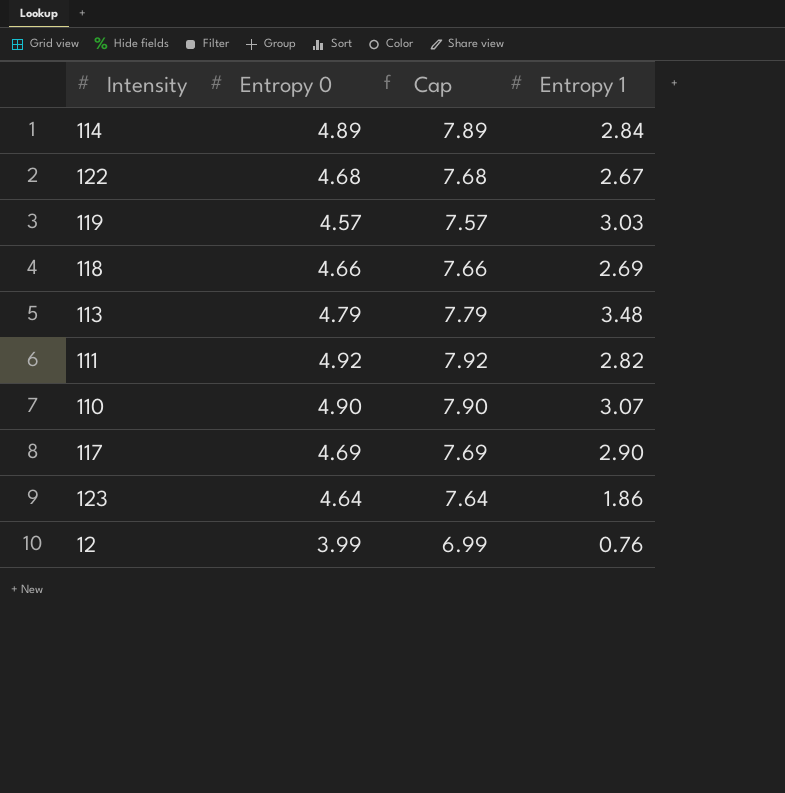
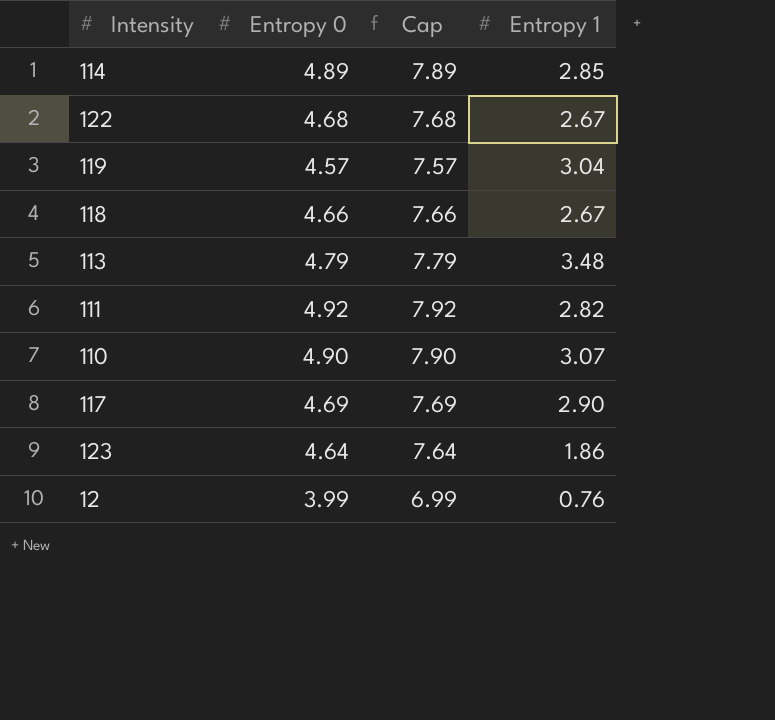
114 | Entropy 1: 2.84 -> 2.85
119 | Entropy 1: 3.03 -> 3.04
118 | Entropy 1: 2.69 -> 2.67

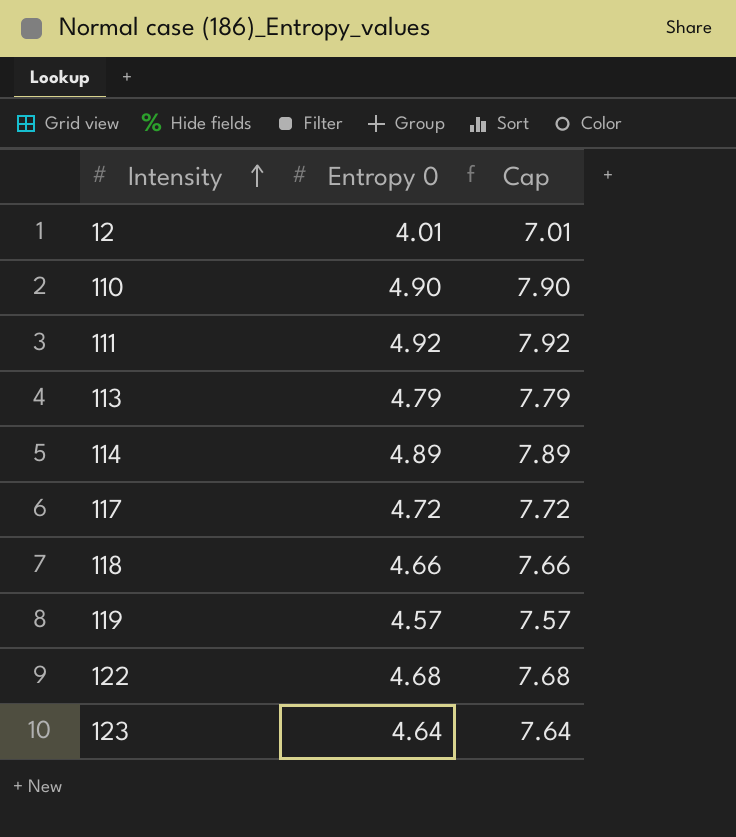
row order: none -> Intensity ascending
column Entropy 1 | position: 4 -> none
12 | Entropy 0: 3.99 -> 4.01
12 | Cap: 6.99 -> 7.01
117 | Entropy 0: 4.69 -> 4.72
117 | Cap: 7.69 -> 7.72

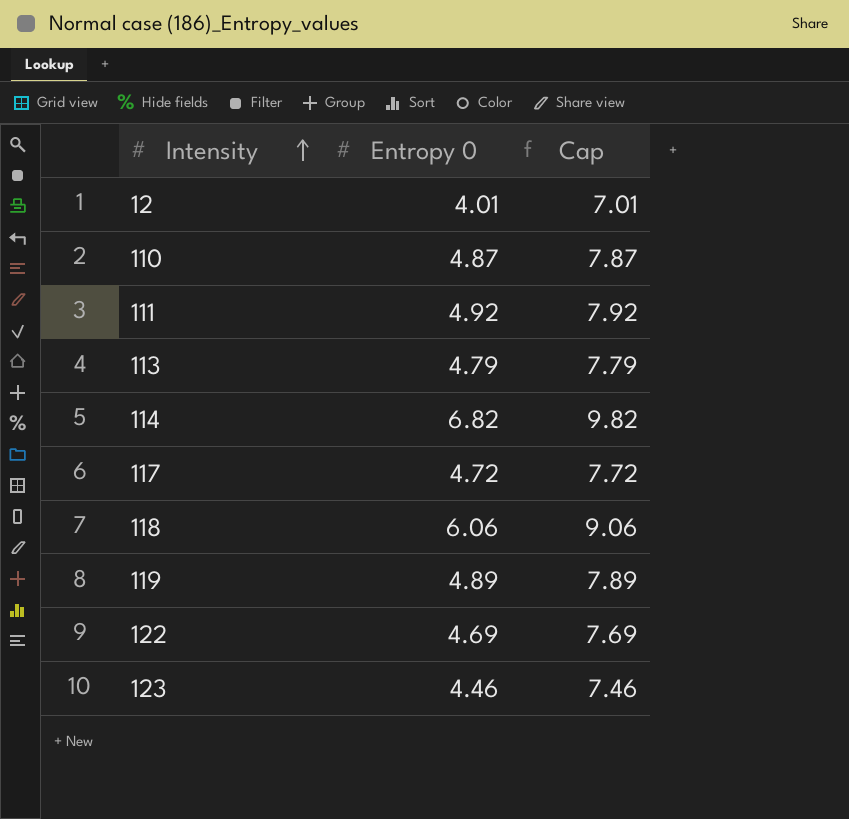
110 | Entropy 0: 4.90 -> 4.87
110 | Cap: 7.90 -> 7.87
114 | Entropy 0: 4.89 -> 6.82
114 | Cap: 7.89 -> 9.82
118 | Entropy 0: 4.66 -> 6.06
118 | Cap: 7.66 -> 9.06
119 | Entropy 0: 4.57 -> 4.89
119 | Cap: 7.57 -> 7.89
122 | Entropy 0: 4.68 -> 4.69
122 | Cap: 7.68 -> 7.69
123 | Entropy 0: 4.64 -> 4.46
123 | Cap: 7.64 -> 7.46

